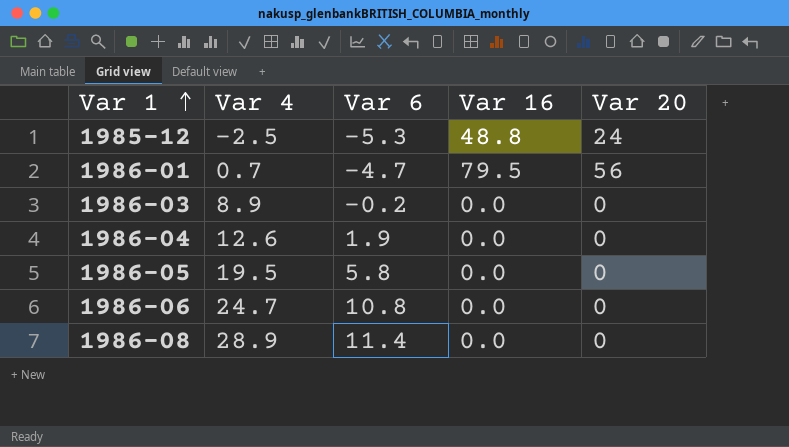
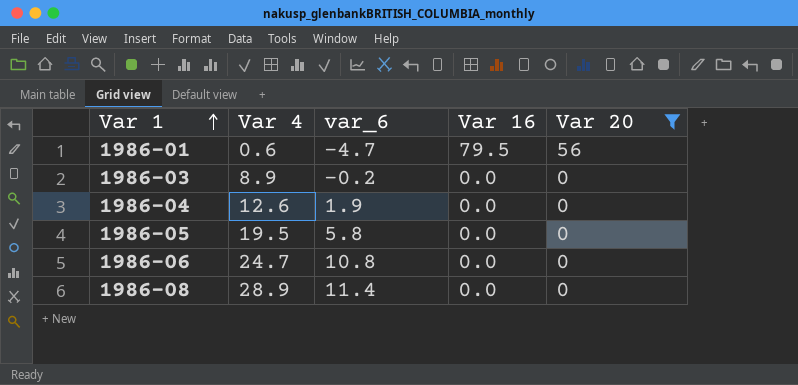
filter: none -> Var 20 != 24
column name: Var 6 -> var_6
1986-01 | Var 4: 0.7 -> 0.6

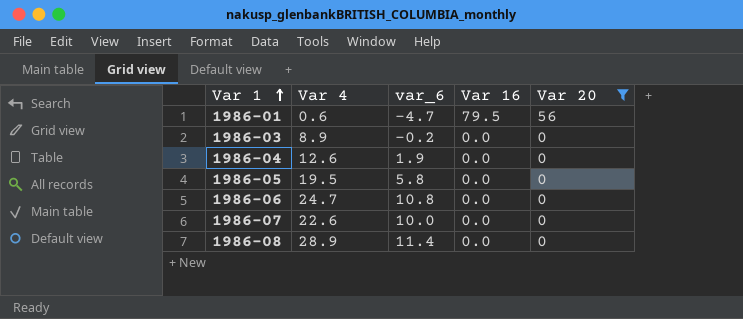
row 1986-07: none -> 22.6 | 10.0 | 0.0 | 0

